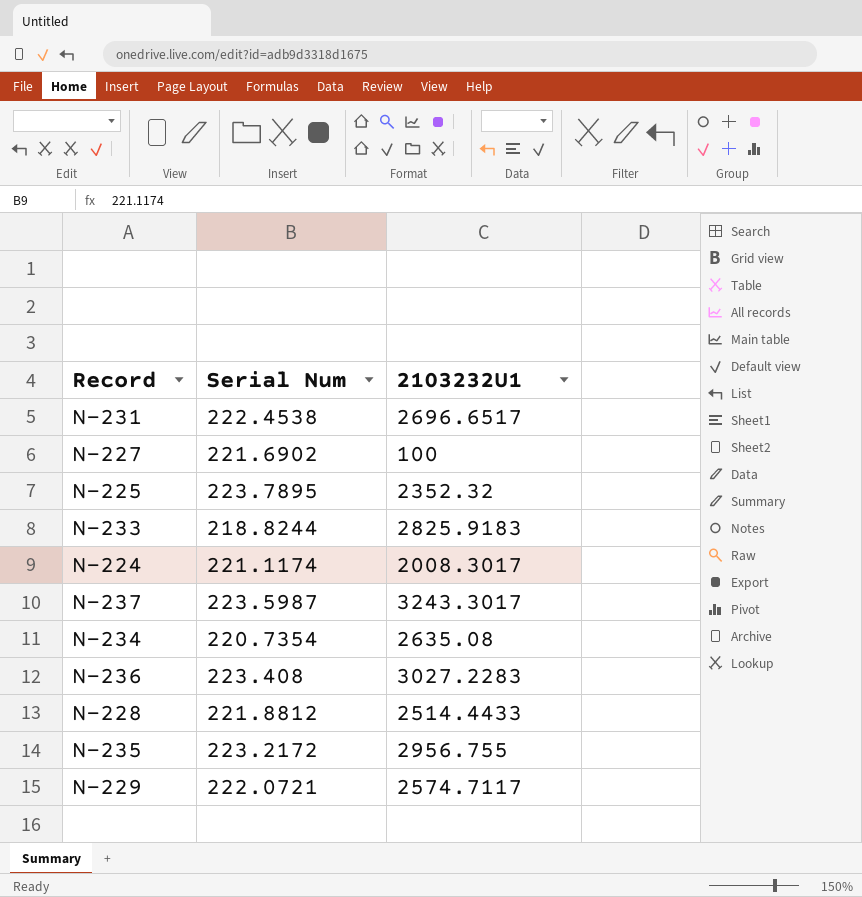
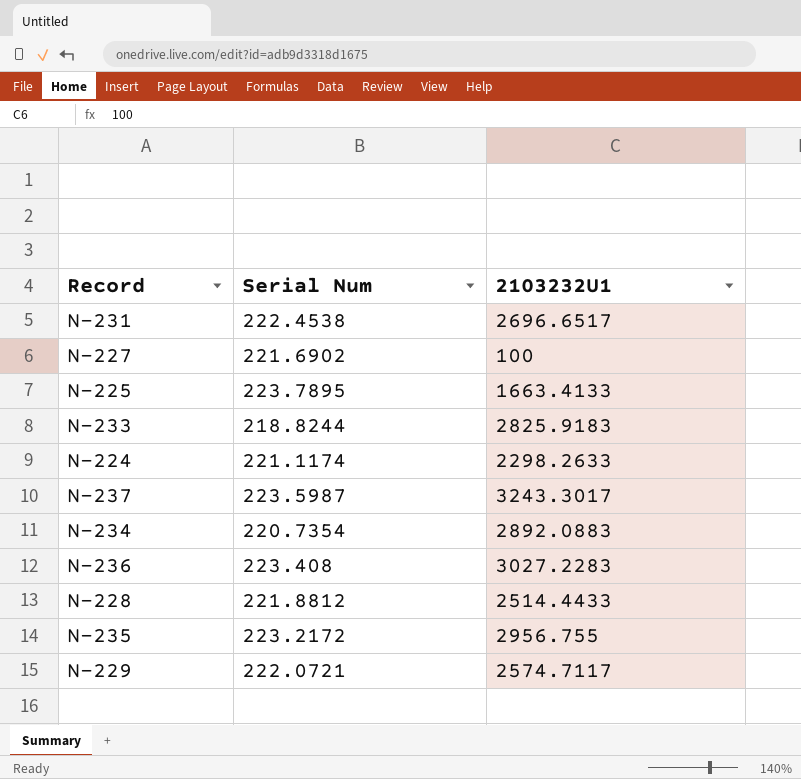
N-225 | 2103232U1: 2352.32 -> 1663.4133
N-224 | 2103232U1: 2008.3017 -> 2298.2633
N-234 | 2103232U1: 2635.08 -> 2892.0883

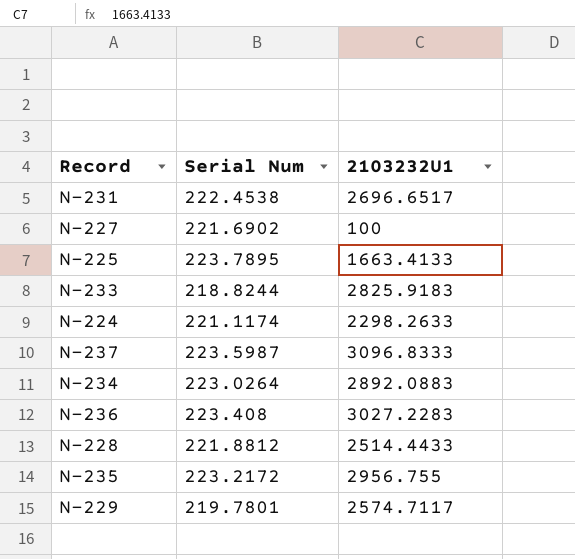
N-237 | 2103232U1: 3243.3017 -> 3096.8333
N-234 | Serial Num: 220.7354 -> 223.0264
N-229 | Serial Num: 222.0721 -> 219.7801

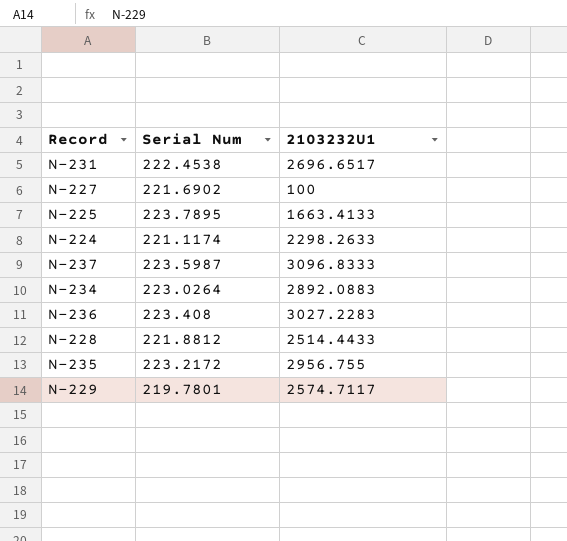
row N-233: 218.8244 | 2825.9183 -> none

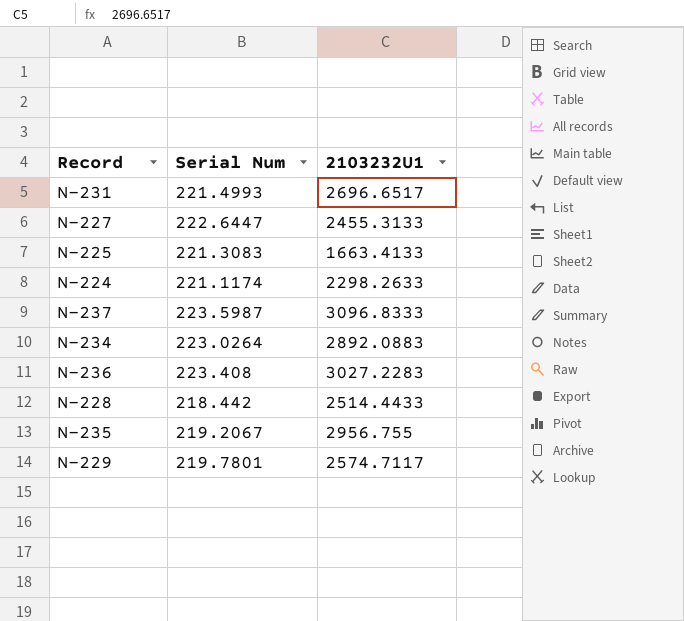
N-231 | Serial Num: 222.4538 -> 221.4993
N-227 | Serial Num: 221.6902 -> 222.6447
N-227 | 2103232U1: 100 -> 2455.3133
N-225 | Serial Num: 223.7895 -> 221.3083
N-228 | Serial Num: 221.8812 -> 218.442
N-235 | Serial Num: 223.2172 -> 219.2067

